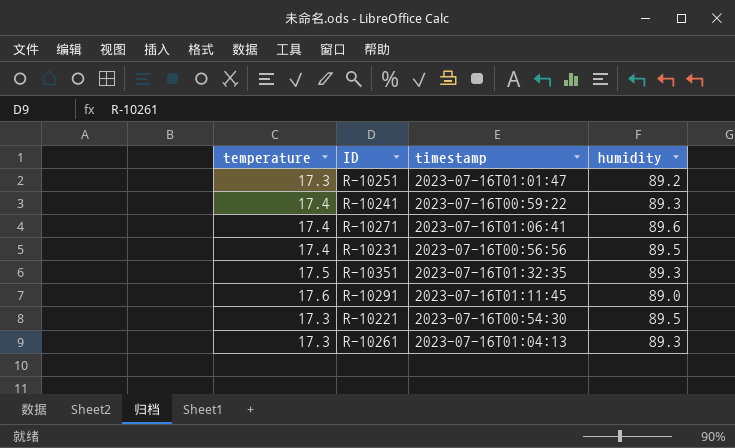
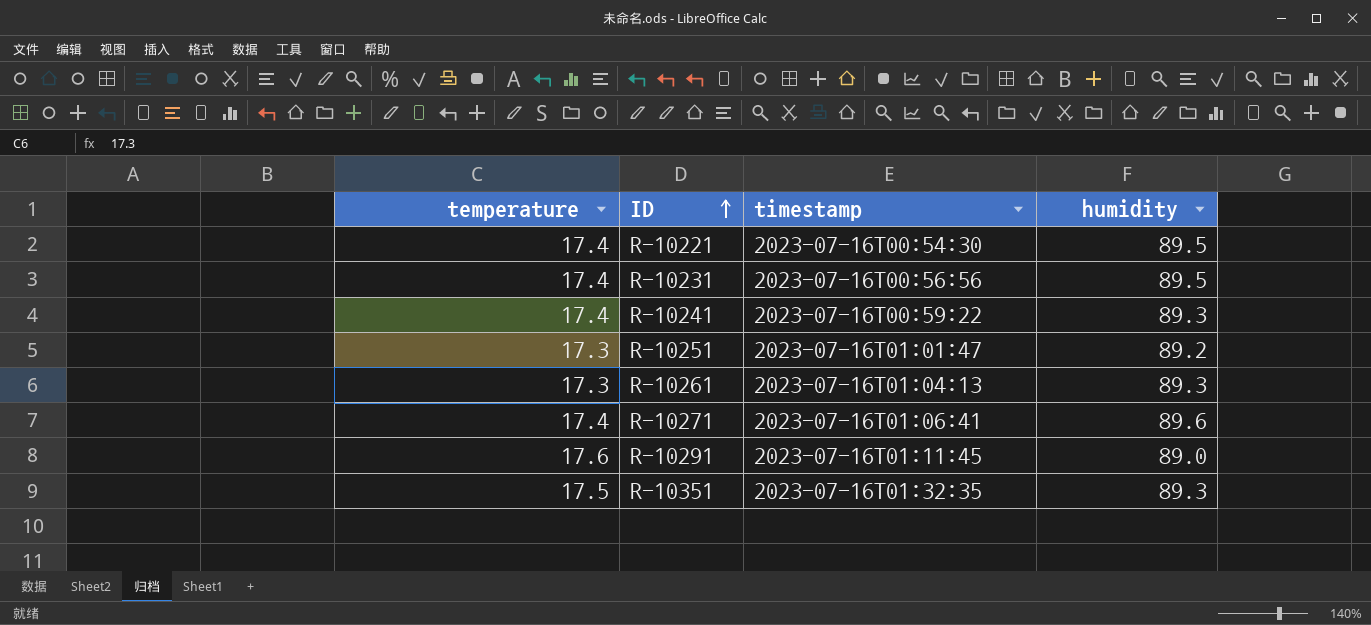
row order: none -> ID ascending
R-10221 | temperature: 17.3 -> 17.4

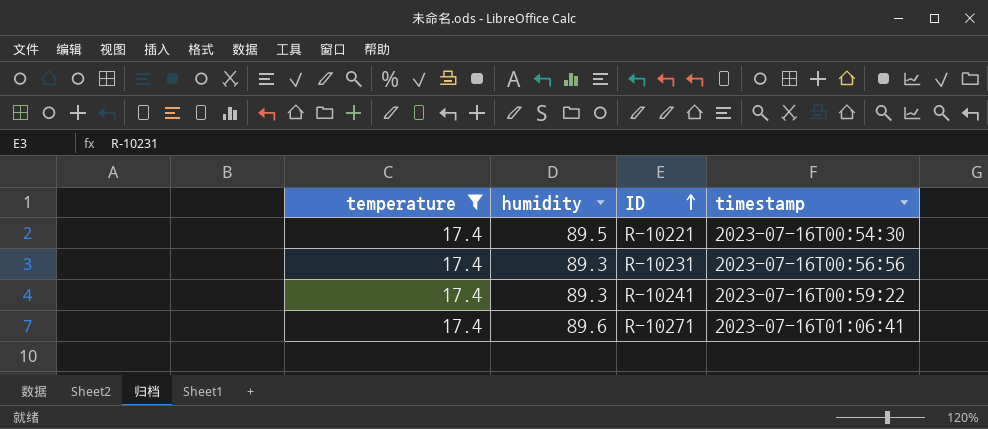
filter: none -> temperature = 17.4
column humidity | position: 4 -> 2
R-10231 | humidity: 89.5 -> 89.3

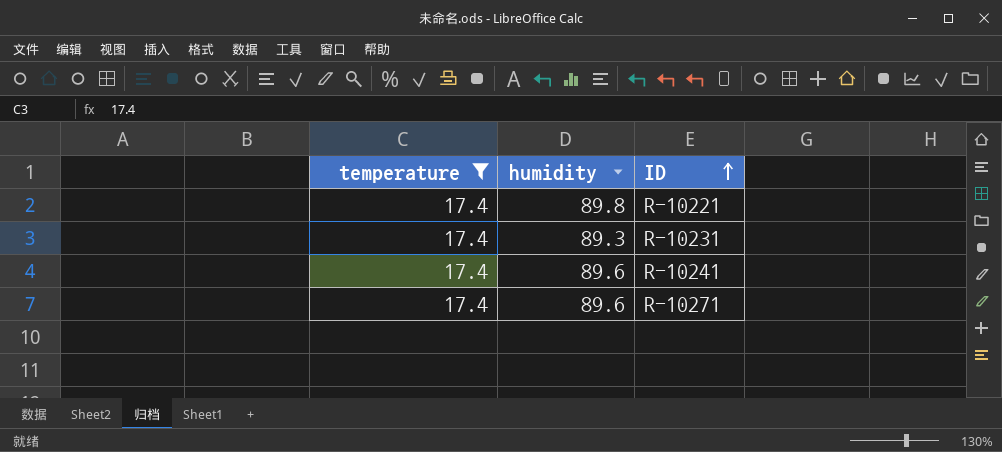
column timestamp | position: 4 -> none
R-10221 | humidity: 89.5 -> 89.8
R-10241 | humidity: 89.3 -> 89.6

